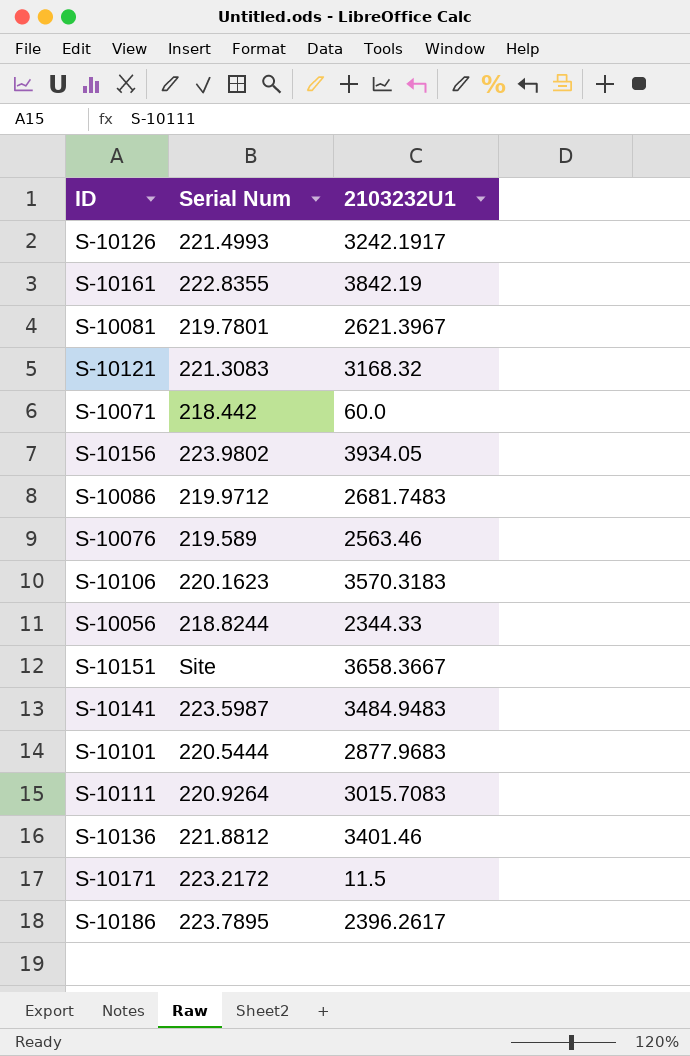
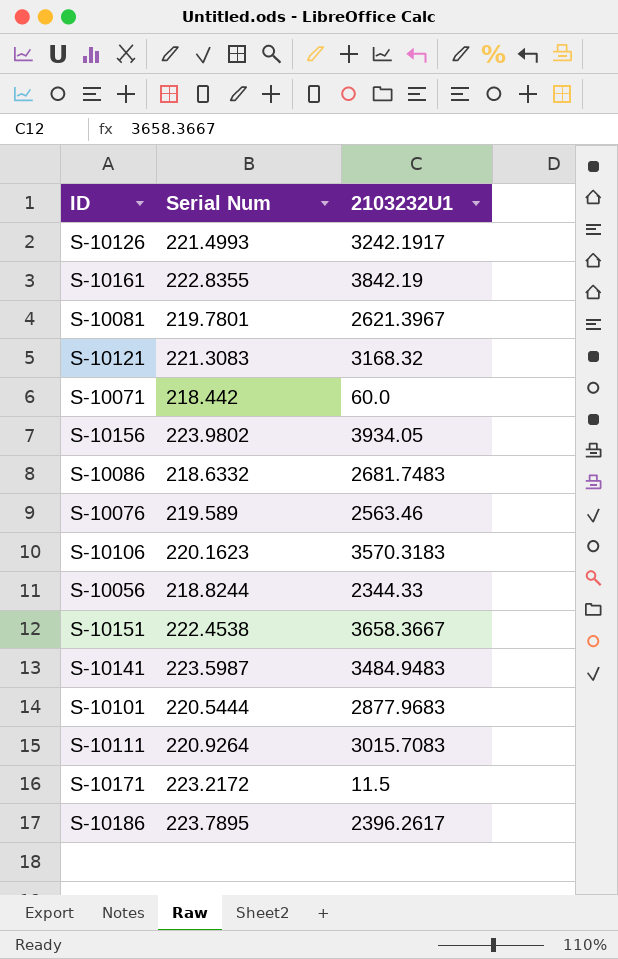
row S-10136: 221.8812 | 3401.46 -> none
S-10086 | Serial Num: 219.9712 -> 218.6332
S-10151 | Serial Num: Site -> 222.4538

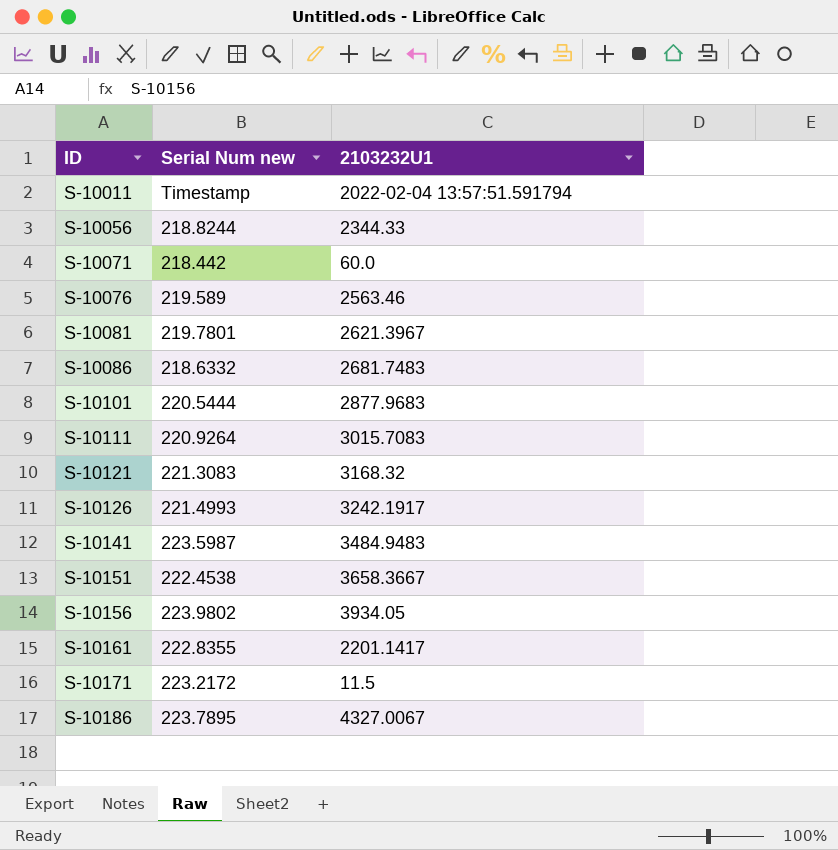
row order: none -> ID ascending
column name: Serial Num -> Serial Num new
row S-10106: 220.1623 | 3570.3183 -> none
row S-10011: none -> Timestamp | 2022-02-04 13:57:51.591794
S-10161 | 2103232U1: 3842.19 -> 2201.1417
S-10186 | 2103232U1: 2396.2617 -> 4327.0067

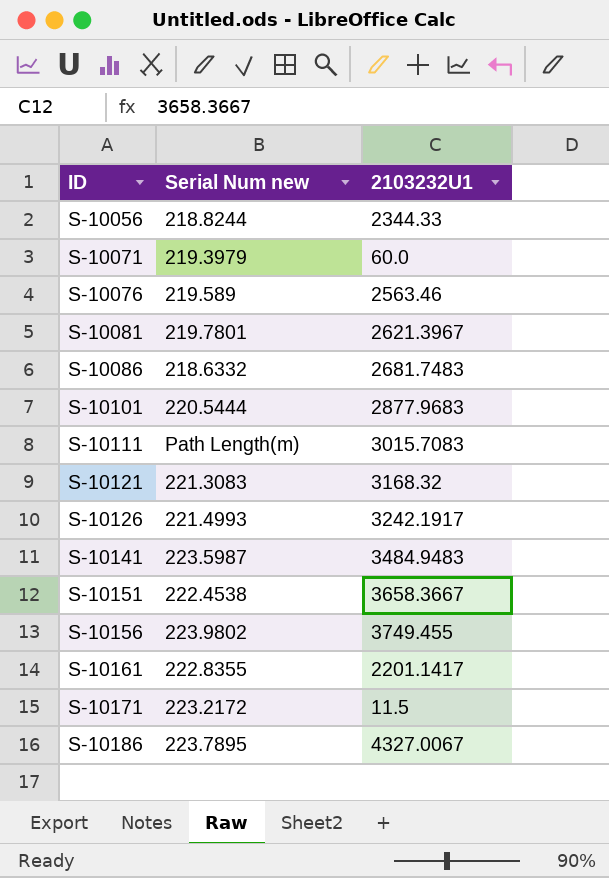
row S-10011: Timestamp | 2022-02-04 13:57:51.591794 -> none
S-10071 | Serial Num new: 218.442 -> 219.3979
S-10111 | Serial Num new: 220.9264 -> Path Length(m)
S-10156 | 2103232U1: 3934.05 -> 3749.455

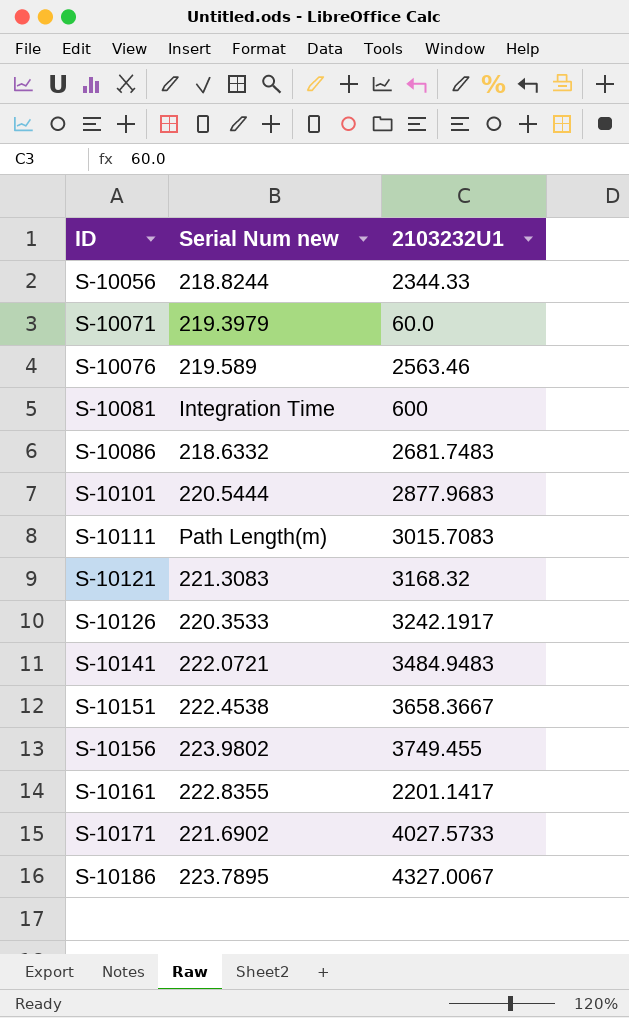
S-10081 | Serial Num new: 219.7801 -> Integration Time
S-10081 | 2103232U1: 2621.3967 -> 600
S-10126 | Serial Num new: 221.4993 -> 220.3533
S-10141 | Serial Num new: 223.5987 -> 222.0721
S-10171 | Serial Num new: 223.2172 -> 221.6902
S-10171 | 2103232U1: 11.5 -> 4027.5733

